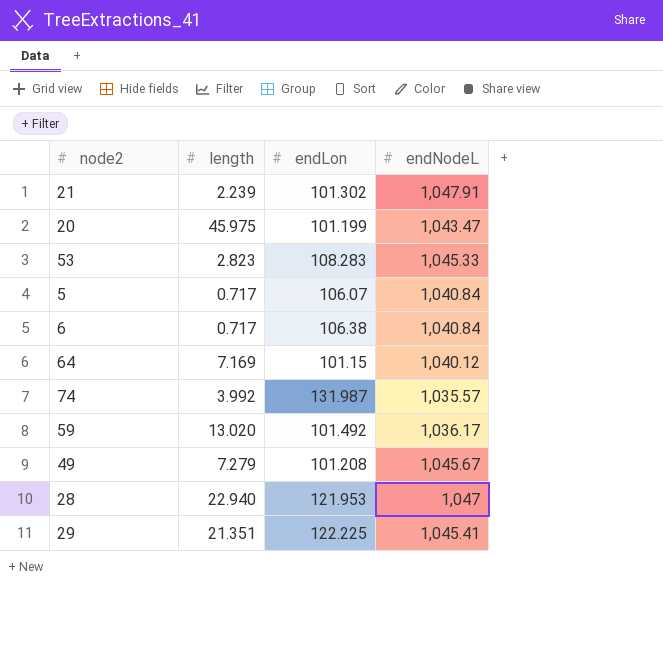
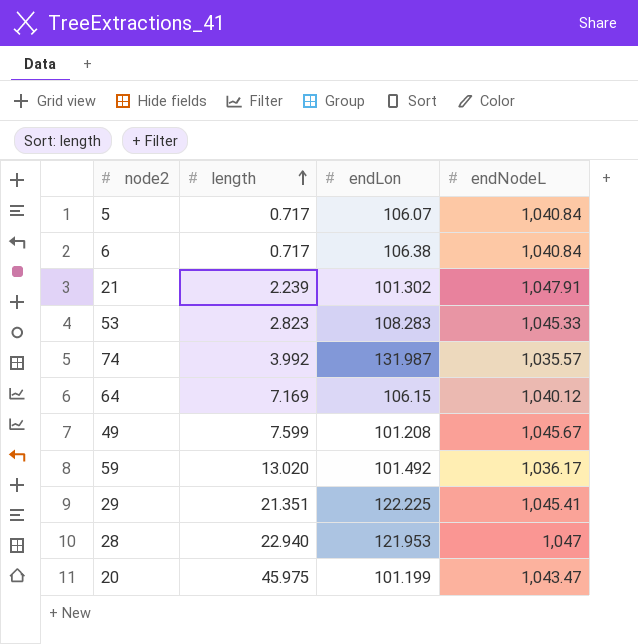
row order: none -> length ascending
64 | endLon: 101.15 -> 106.15
49 | length: 7.279 -> 7.599

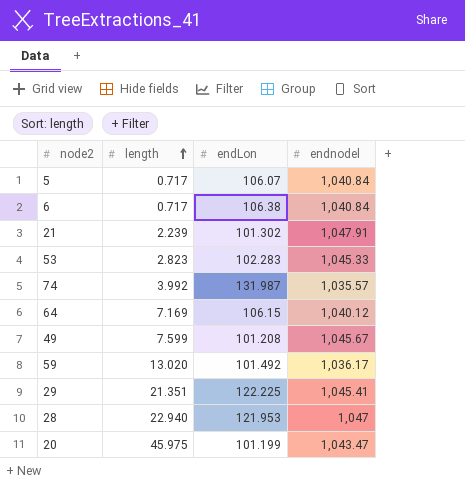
column name: endNodeL -> endnodel
53 | endLon: 108.283 -> 102.283

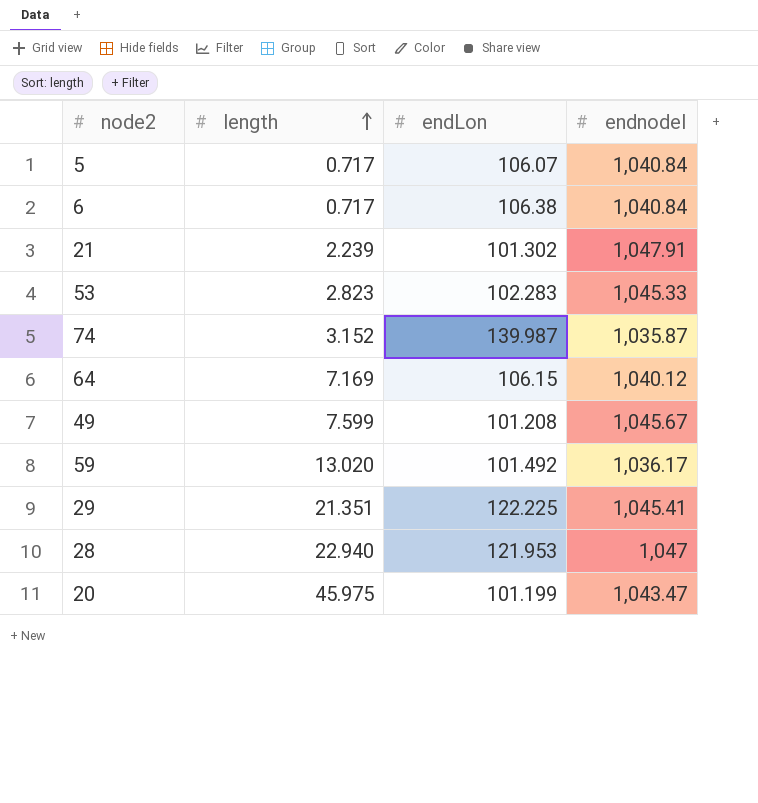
74 | length: 3.992 -> 3.152
74 | endLon: 131.987 -> 139.987
74 | endnodel: 1,035.57 -> 1,035.87

